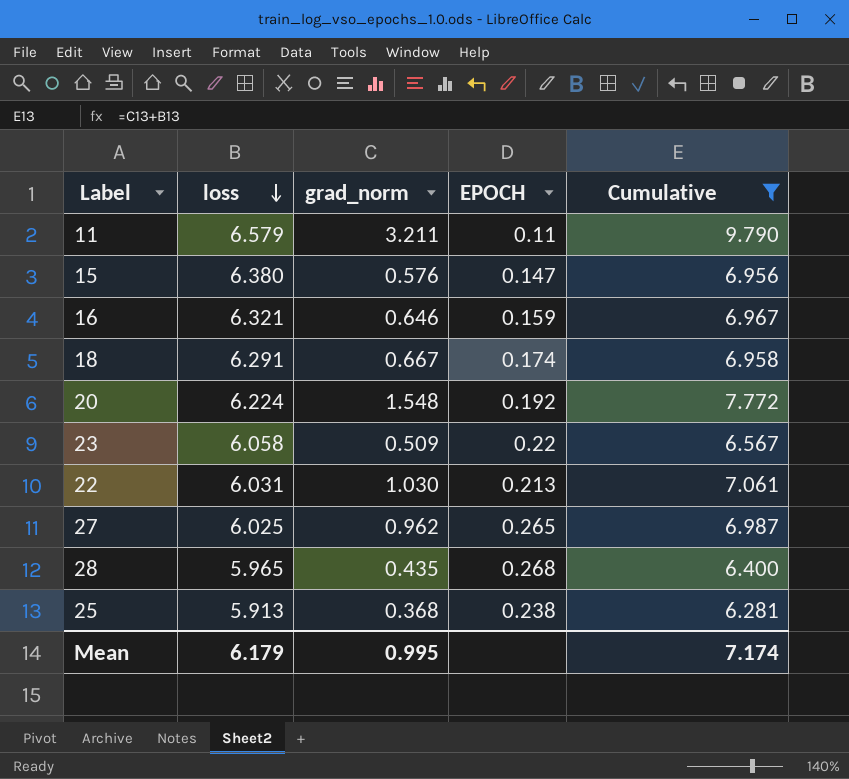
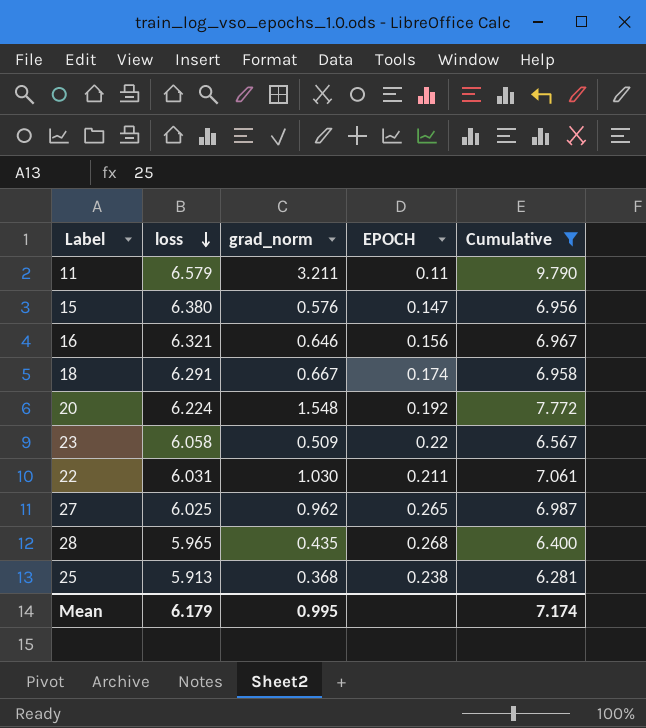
16 | EPOCH: 0.159 -> 0.156
22 | EPOCH: 0.213 -> 0.211

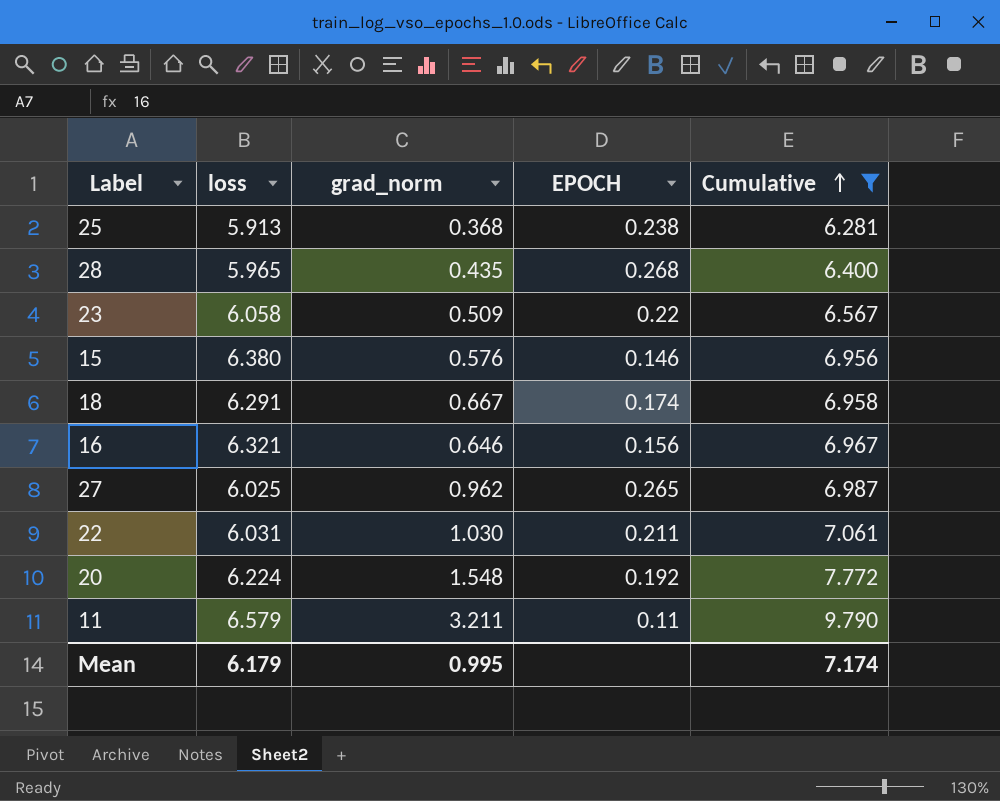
row order: loss descending -> Cumulative ascending
15 | EPOCH: 0.147 -> 0.146

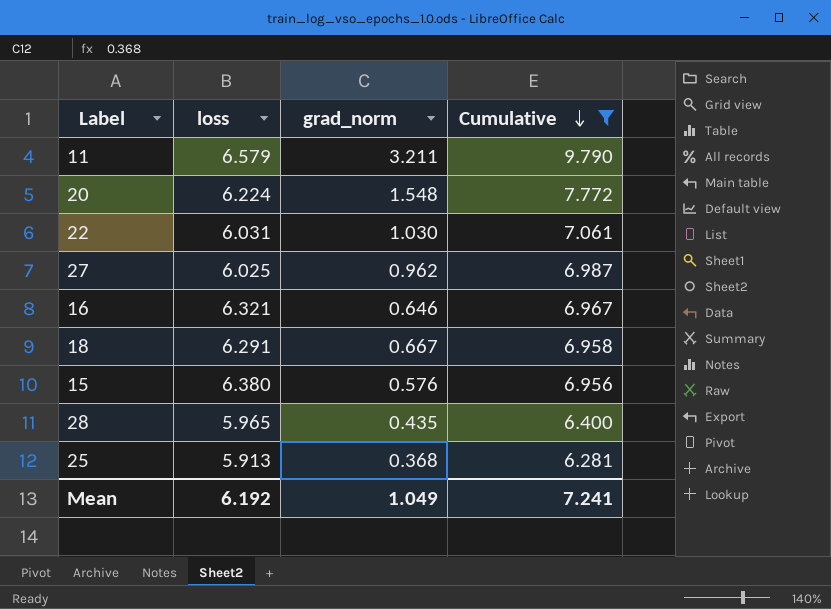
row order: Cumulative ascending -> Cumulative descending
column EPOCH | position: 4 -> none
row 23: 6.058 | 0.509 | 0.22 | 6.567 -> none
Mean | loss: 6.179 -> 6.192
Mean | grad_norm: 0.995 -> 1.049
Mean | Cumulative: 7.174 -> 7.241

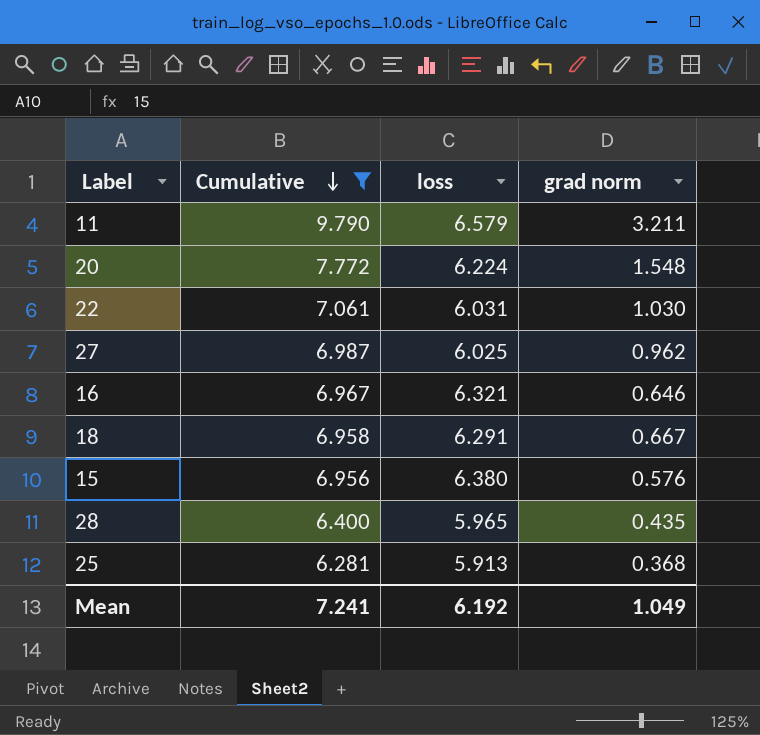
column Cumulative | position: 4 -> 2
column name: grad_norm -> grad norm

